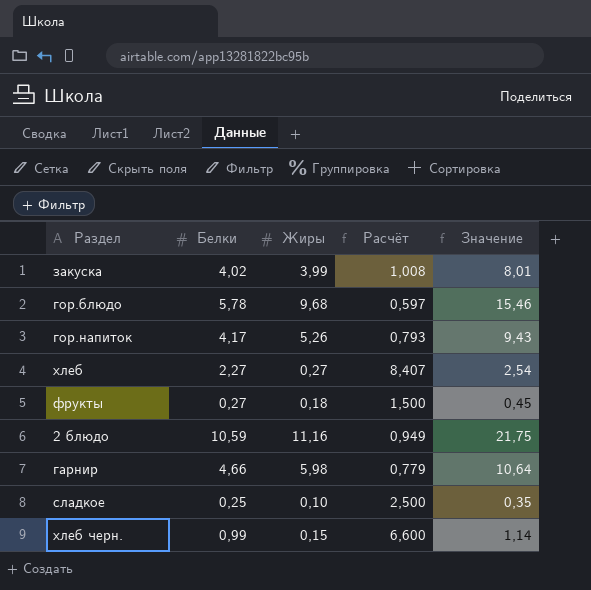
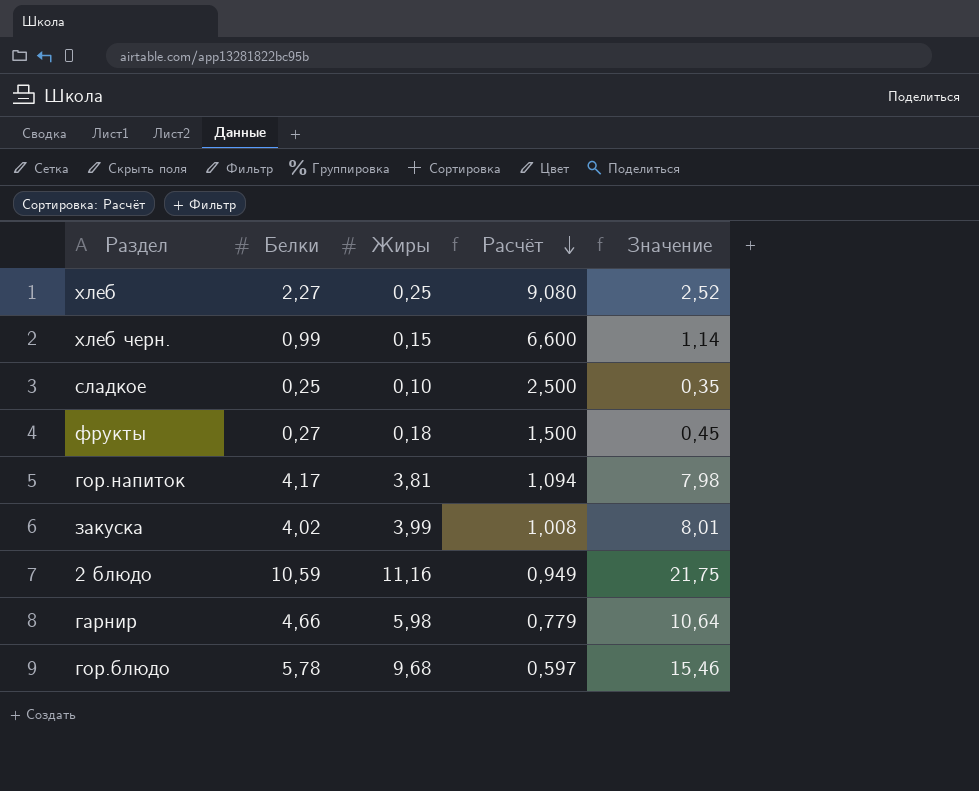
row order: none -> Расчёт descending
хлеб | Жиры: 0,27 -> 0,25
хлеб | Расчёт: 8,407 -> 9,080
хлеб | Значение: 2,54 -> 2,52
гор.напиток | Жиры: 5,26 -> 3,81
гор.напиток | Расчёт: 0,793 -> 1,094
гор.напиток | Значение: 9,43 -> 7,98

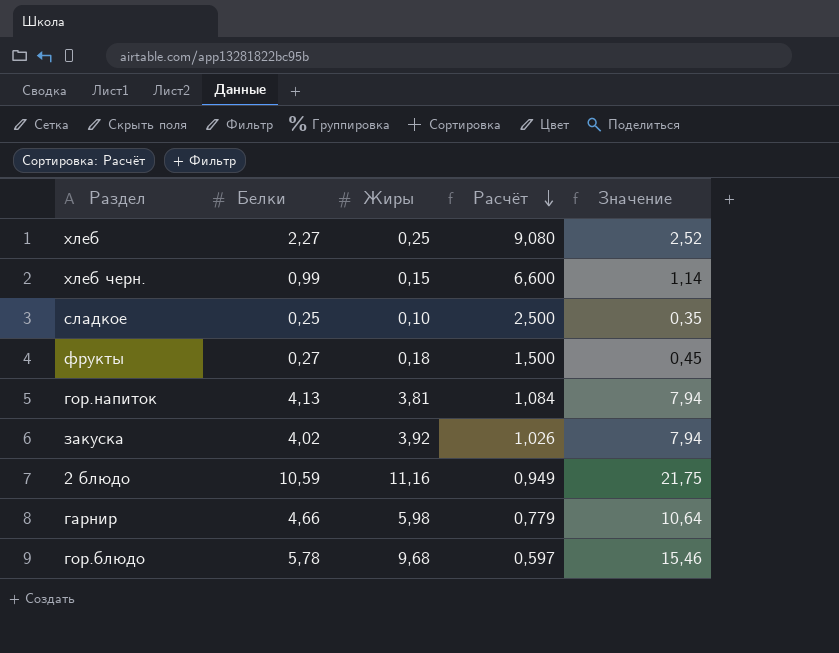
гор.напиток | Белки: 4,17 -> 4,13
гор.напиток | Расчёт: 1,094 -> 1,084
гор.напиток | Значение: 7,98 -> 7,94
закуска | Жиры: 3,99 -> 3,92
закуска | Расчёт: 1,008 -> 1,026
закуска | Значение: 8,01 -> 7,94

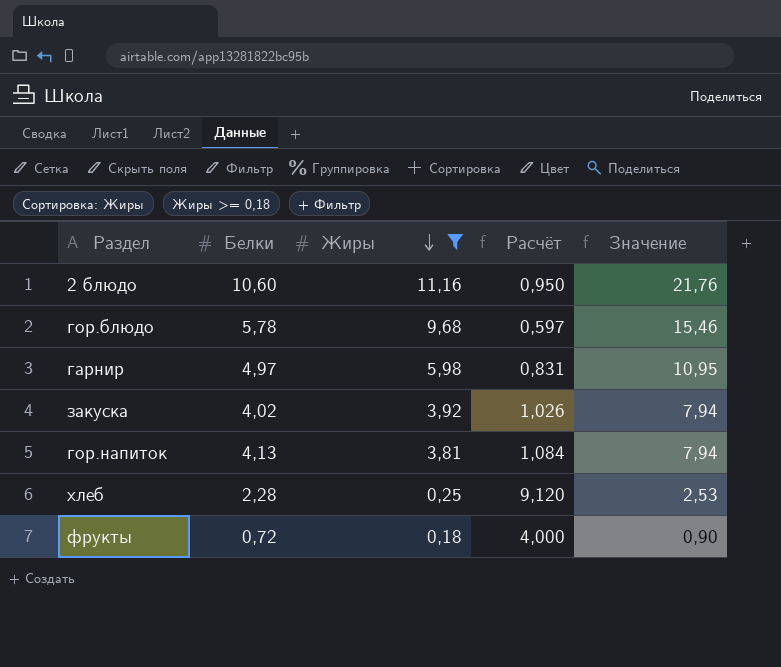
filter: none -> Жиры >= 0,18
row order: Расчёт descending -> Жиры descending
2 блюдо | Белки: 10,59 -> 10,60
2 блюдо | Расчёт: 0,949 -> 0,950
2 блюдо | Значение: 21,75 -> 21,76
гарнир | Белки: 4,66 -> 4,97
гарнир | Расчёт: 0,779 -> 0,831
гарнир | Значение: 10,64 -> 10,95
хлеб | Белки: 2,27 -> 2,28
хлеб | Расчёт: 9,080 -> 9,120
хлеб | Значение: 2,52 -> 2,53
фрукты | Белки: 0,27 -> 0,72
фрукты | Расчёт: 1,500 -> 4,000
фрукты | Значение: 0,45 -> 0,90

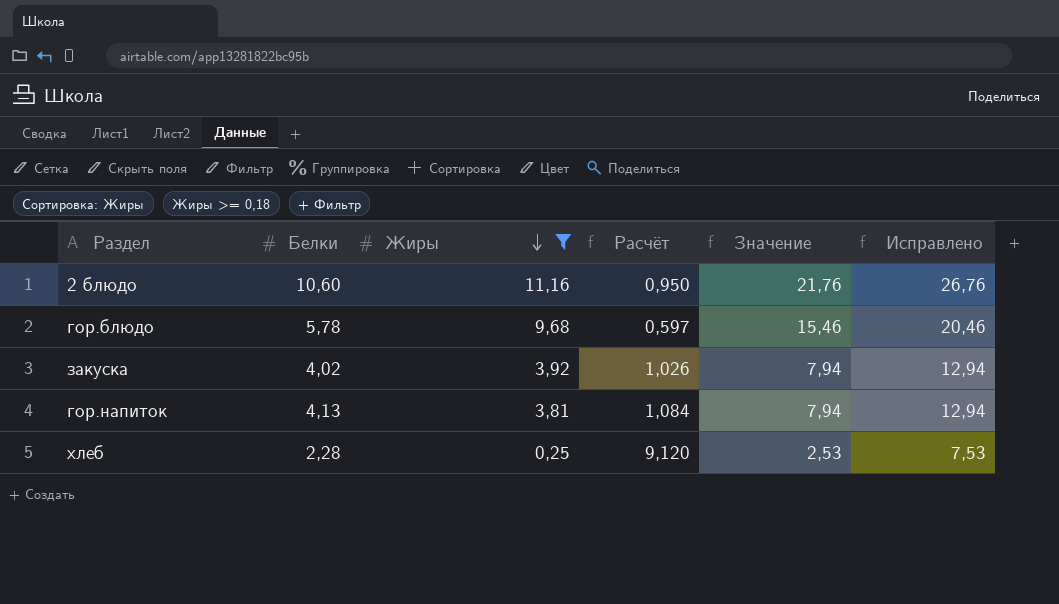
column Исправлено | formula: none -> [Значение] + 5
row гарнир: 4,97 | 5,98 | 0,831 | 10,95 -> none
row фрукты: 0,72 | 0,18 | 4,000 | 0,90 -> none

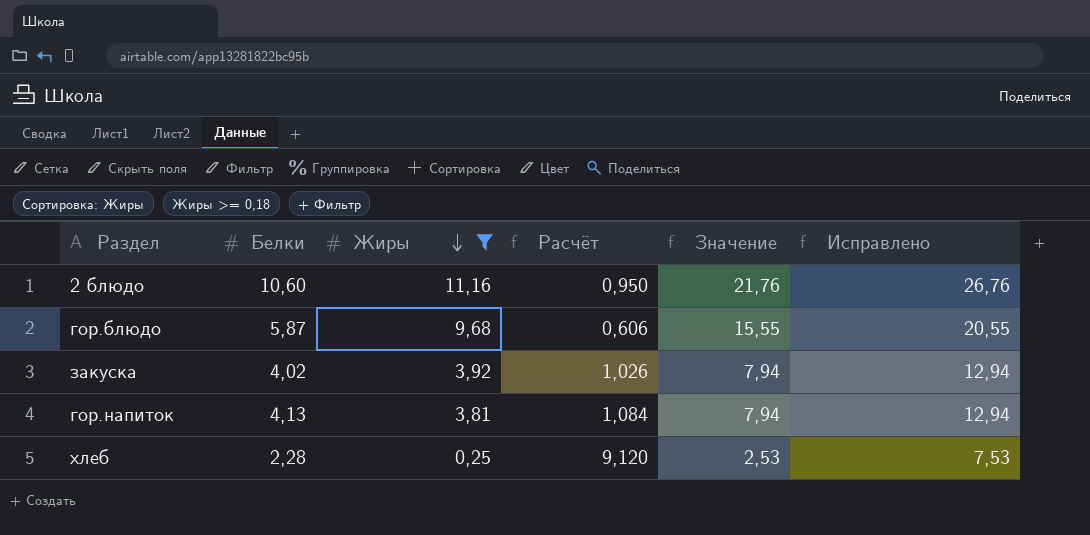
гор.блюдо | Белки: 5,78 -> 5,87
гор.блюдо | Расчёт: 0,597 -> 0,606
гор.блюдо | Значение: 15,46 -> 15,55
гор.блюдо | Исправлено: 20,46 -> 20,55

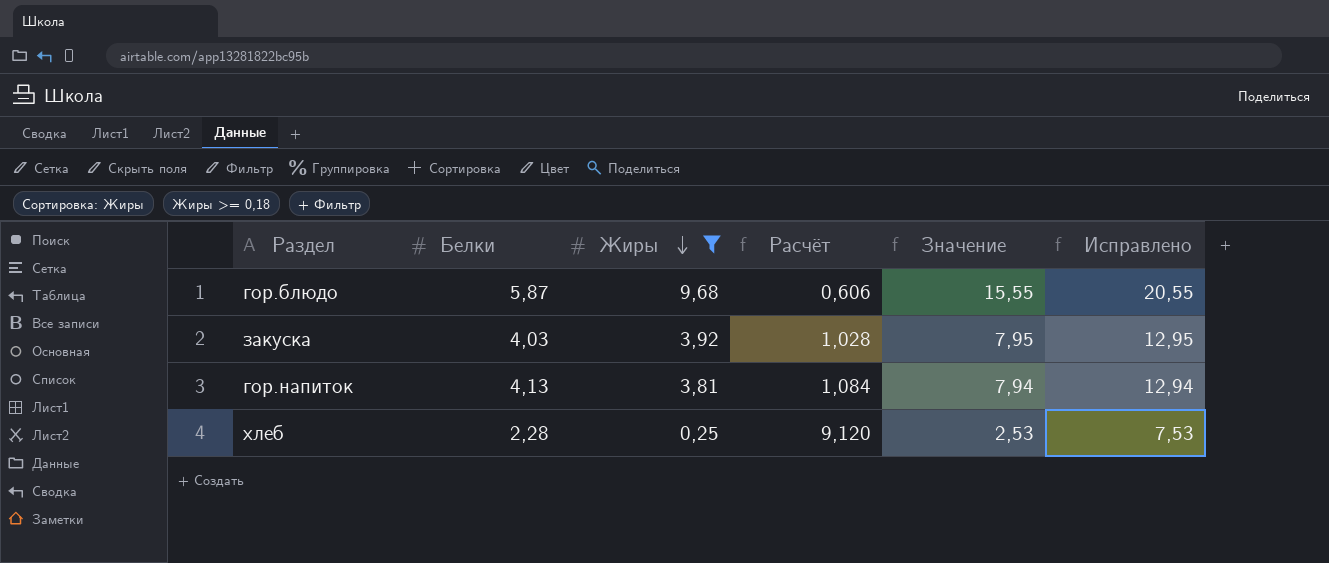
row 2 блюдо: 10,60 | 11,16 | 0,950 | 21,76 | 26,76 -> none
закуска | Белки: 4,02 -> 4,03
закуска | Расчёт: 1,026 -> 1,028
закуска | Значение: 7,94 -> 7,95
закуска | Исправлено: 12,94 -> 12,95

